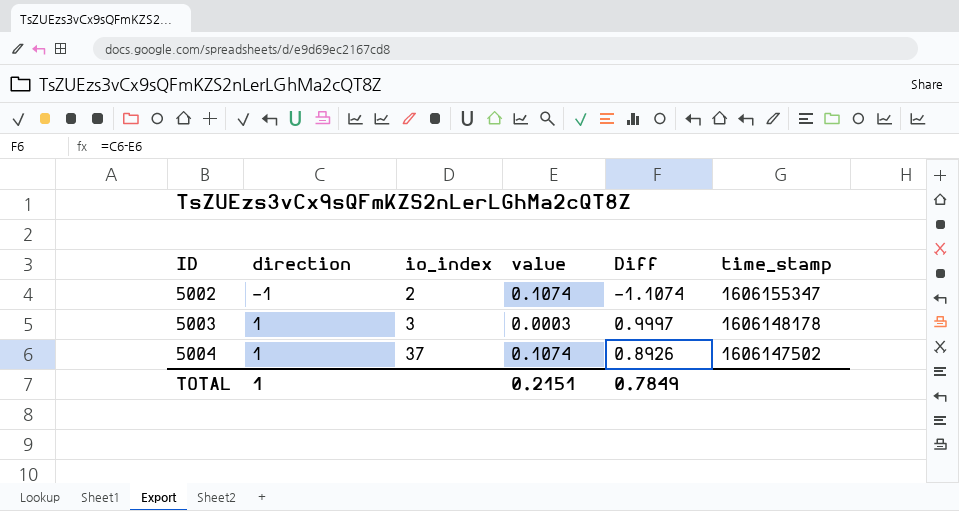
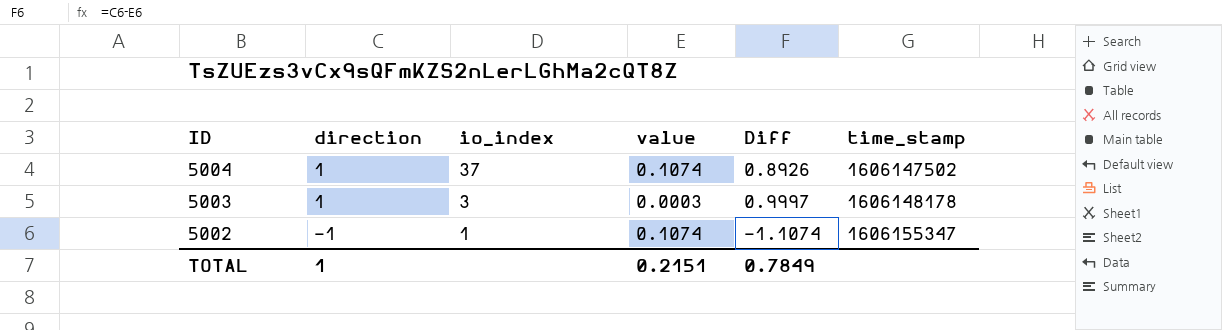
row order: ID ascending -> ID descending
5002 | io_index: 2 -> 1

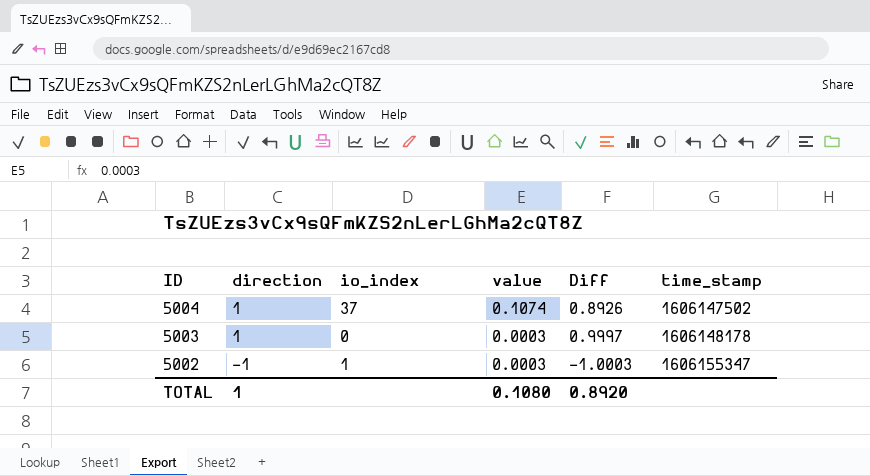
5003 | io_index: 3 -> 0
5002 | value: 0.1074 -> 0.0003
5002 | Diff: -1.1074 -> -1.0003
TOTAL | value: 0.2151 -> 0.1080
TOTAL | Diff: 0.7849 -> 0.8920

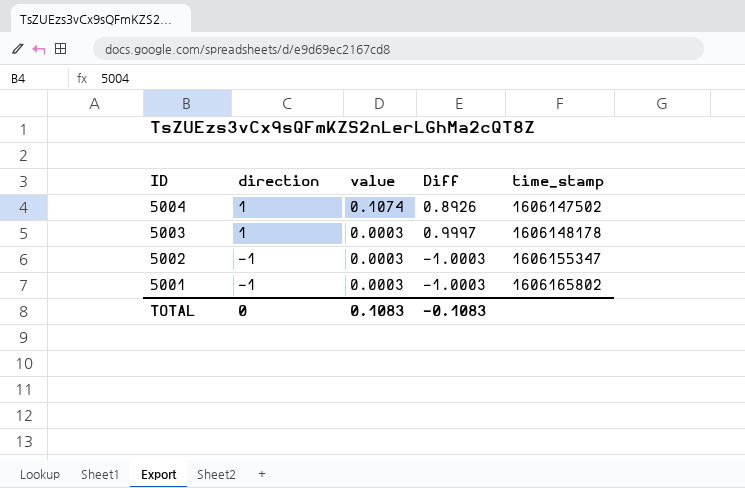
column io_index | position: 3 -> none
row 5001: none -> -1 | 0.0003 | -1.0003 | 1606165802
TOTAL | direction: 1 -> 0
TOTAL | value: 0.1080 -> 0.1083
TOTAL | Diff: 0.8920 -> -0.1083

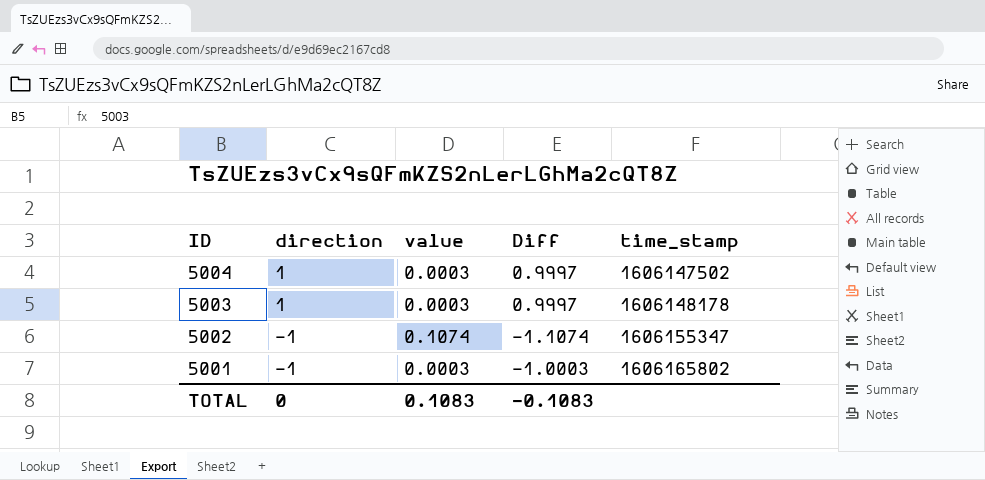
5004 | value: 0.1074 -> 0.0003
5004 | Diff: 0.8926 -> 0.9997
5002 | value: 0.0003 -> 0.1074
5002 | Diff: -1.0003 -> -1.1074

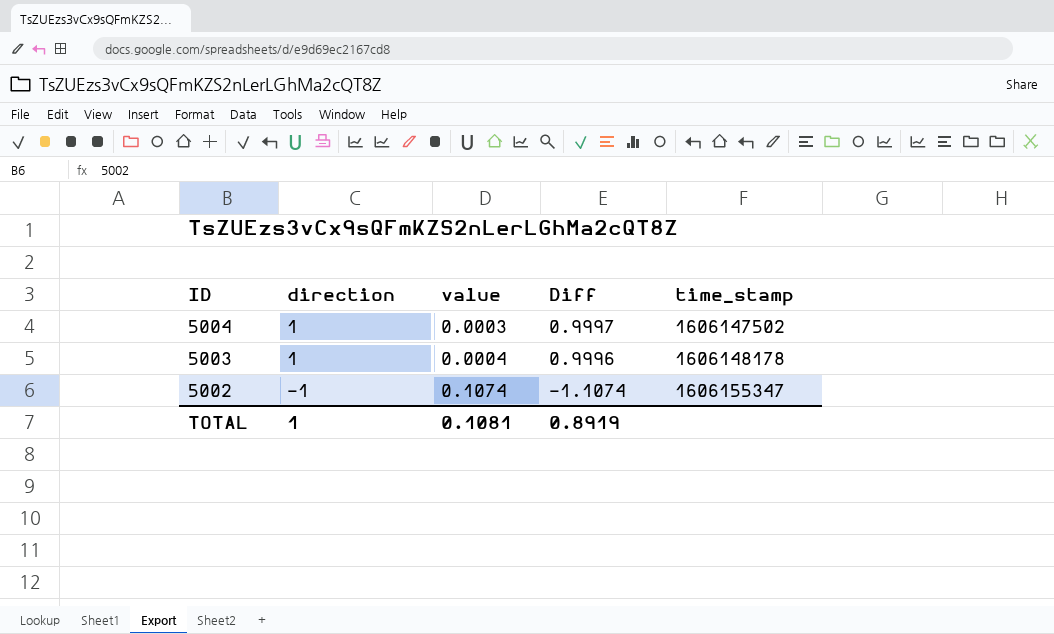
row 5001: -1 | 0.0003 | -1.0003 | 1606165802 -> none
5003 | value: 0.0003 -> 0.0004
5003 | Diff: 0.9997 -> 0.9996
TOTAL | direction: 0 -> 1
TOTAL | value: 0.1083 -> 0.1081
TOTAL | Diff: -0.1083 -> 0.8919

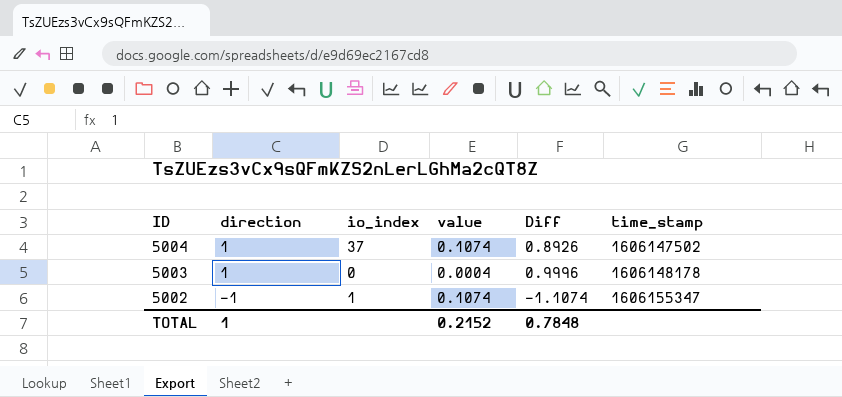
column io_index | position: none -> 3
5004 | value: 0.0003 -> 0.1074
5004 | Diff: 0.9997 -> 0.8926
TOTAL | value: 0.1081 -> 0.2152
TOTAL | Diff: 0.8919 -> 0.7848

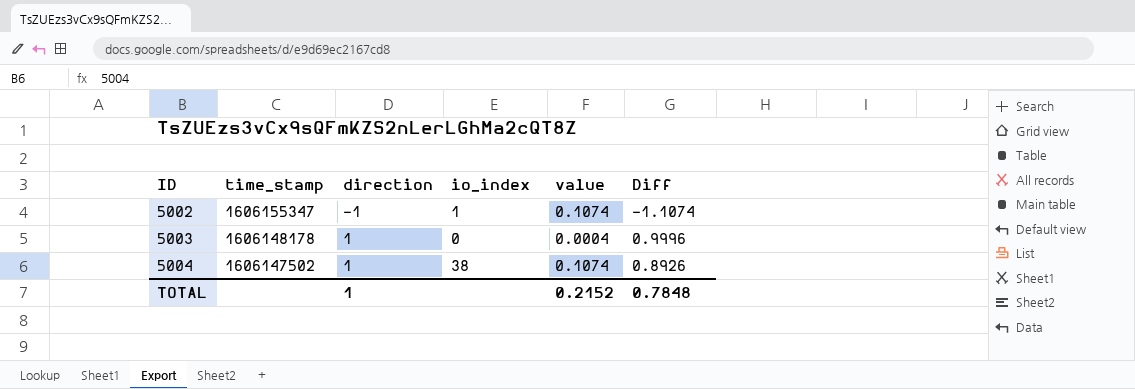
row order: ID descending -> ID ascending
column time_stamp | position: 6 -> 2
5004 | io_index: 37 -> 38

